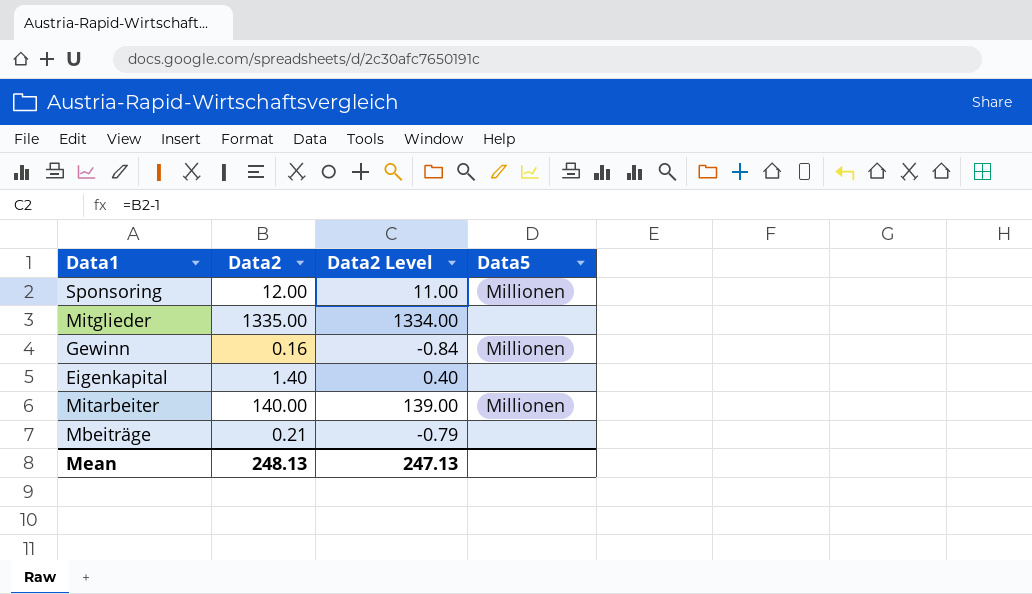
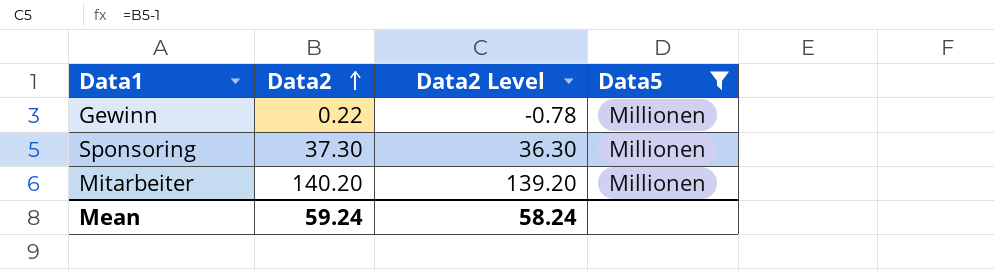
filter: none -> Data5 = Millionen
row order: none -> Data2 ascending
Gewinn | Data2: 0.16 -> 0.22
Gewinn | Data2 Level: -0.84 -> -0.78
Sponsoring | Data2: 12.00 -> 37.30
Sponsoring | Data2 Level: 11.00 -> 36.30
Mitarbeiter | Data2: 140.00 -> 140.20
Mitarbeiter | Data2 Level: 139.00 -> 139.20
Mean | Data2: 248.13 -> 59.24
Mean | Data2 Level: 247.13 -> 58.24

